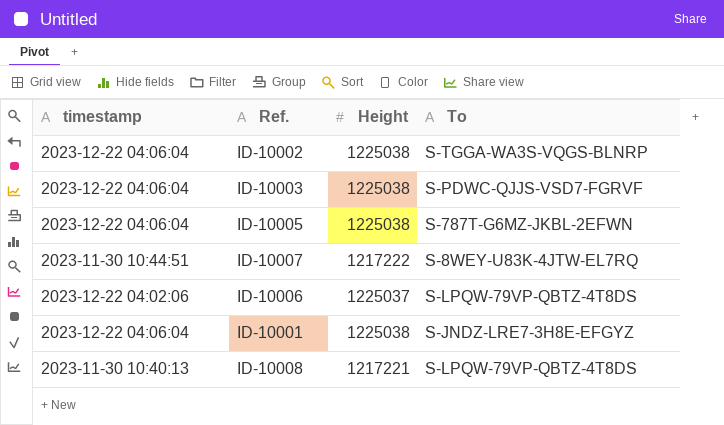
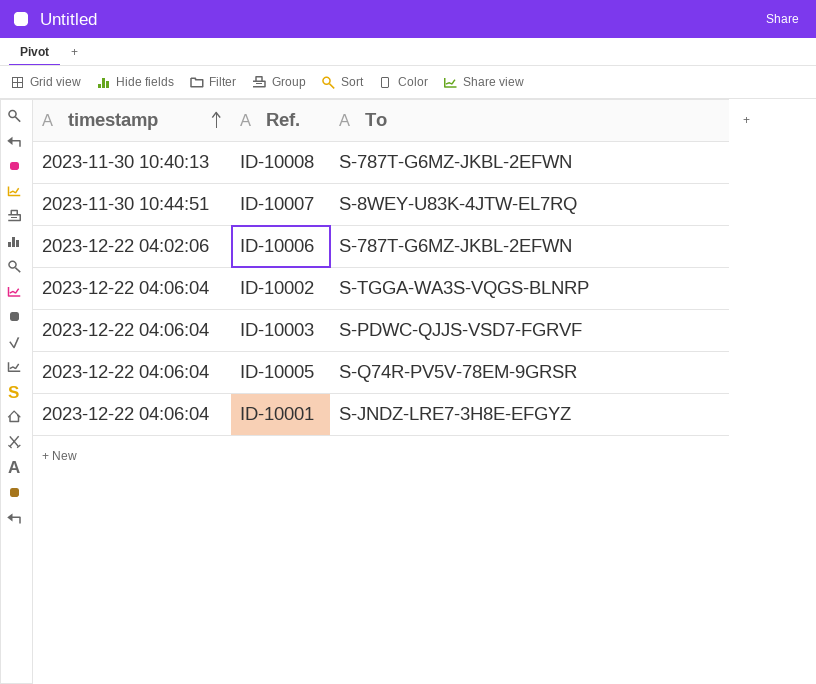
row order: none -> timestamp ascending
column Height | position: 3 -> none
ID-10008 | To: S-LPQW-79VP-QBTZ-4T8DS -> S-787T-G6MZ-JKBL-2EFWN
ID-10006 | To: S-LPQW-79VP-QBTZ-4T8DS -> S-787T-G6MZ-JKBL-2EFWN
ID-10005 | To: S-787T-G6MZ-JKBL-2EFWN -> S-Q74R-PV5V-78EM-9GRSR

